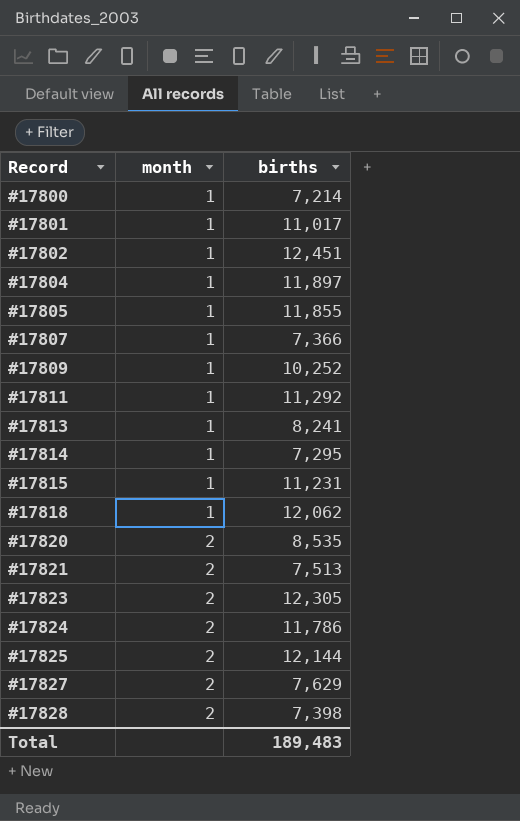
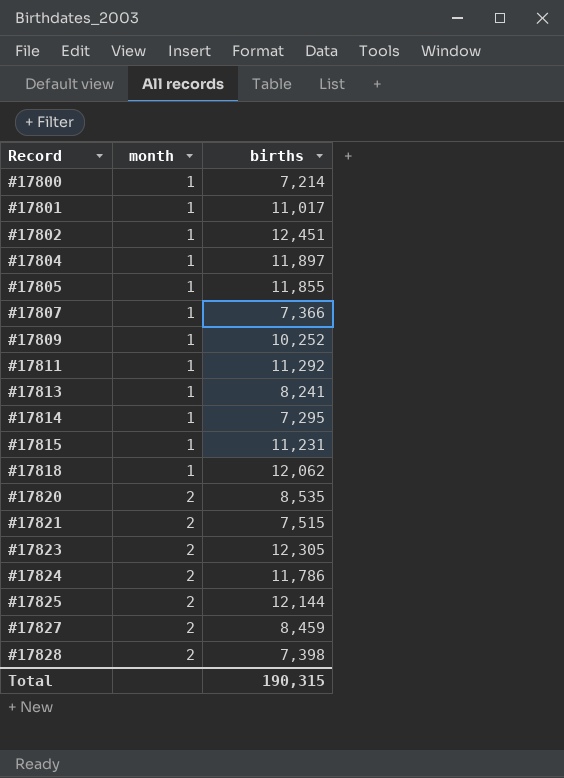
#17821 | births: 7,513 -> 7,515
#17827 | births: 7,629 -> 8,459
Total | births: 189,483 -> 190,315

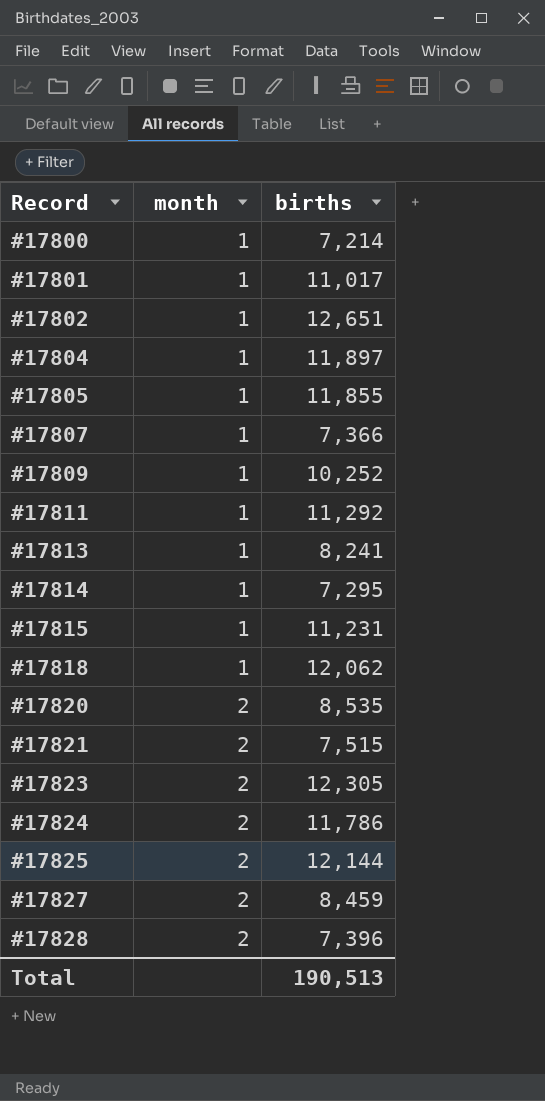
#17802 | births: 12,451 -> 12,651
#17828 | births: 7,398 -> 7,396
Total | births: 190,315 -> 190,513

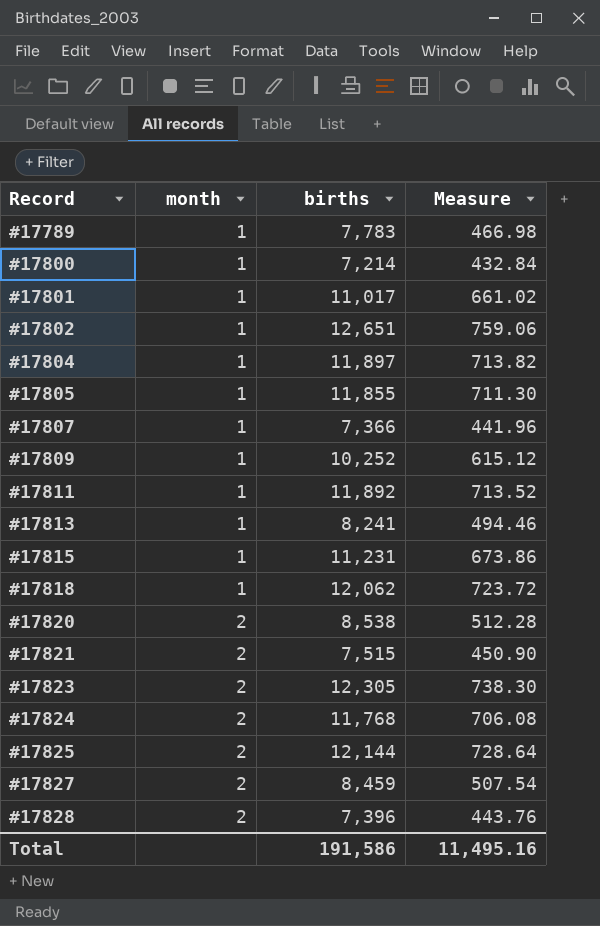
column Measure | formula: none -> [births] * 0.06
row #17814: 1 | 7,295 -> none
row #17789: none -> 1 | 7,783 | 466.98
#17811 | births: 11,292 -> 11,892
#17820 | births: 8,535 -> 8,538
#17824 | births: 11,786 -> 11,768
Total | births: 190,513 -> 191,586

